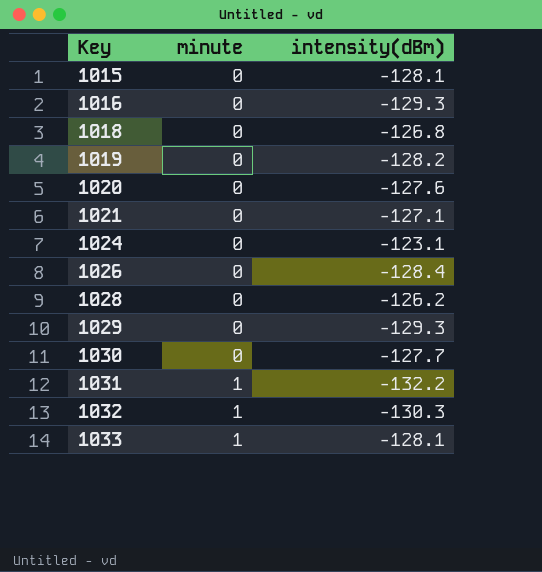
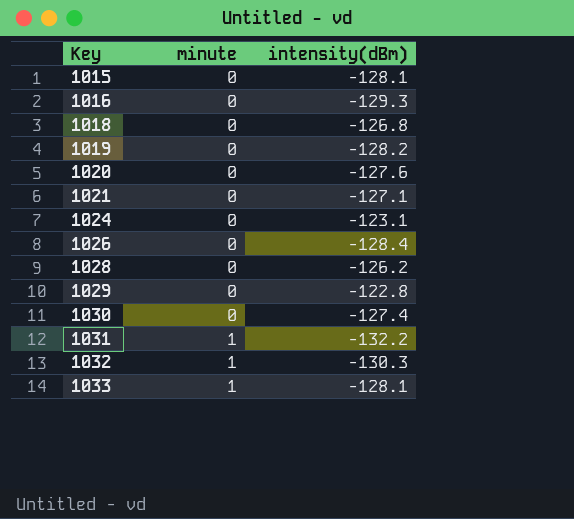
1029 | intensity(dBm): -129.3 -> -122.8
1030 | intensity(dBm): -127.7 -> -127.4

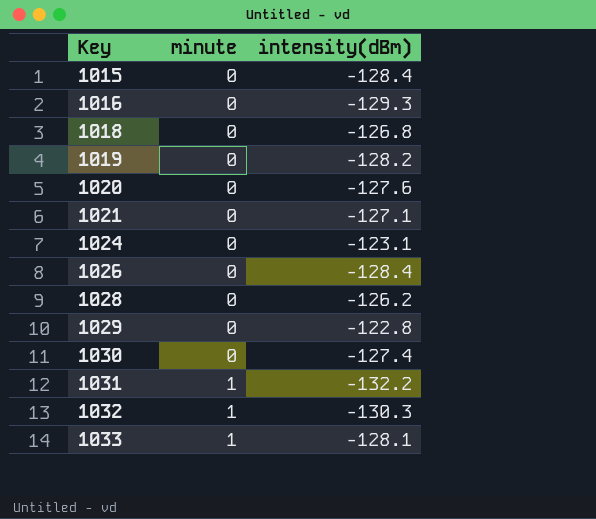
1015 | intensity(dBm): -128.1 -> -128.4

